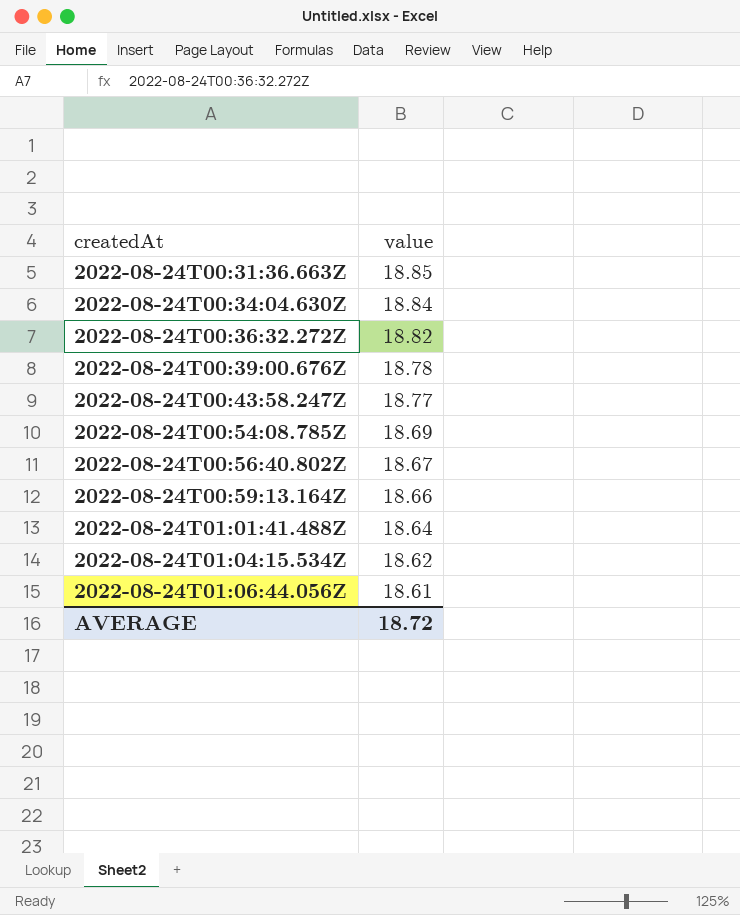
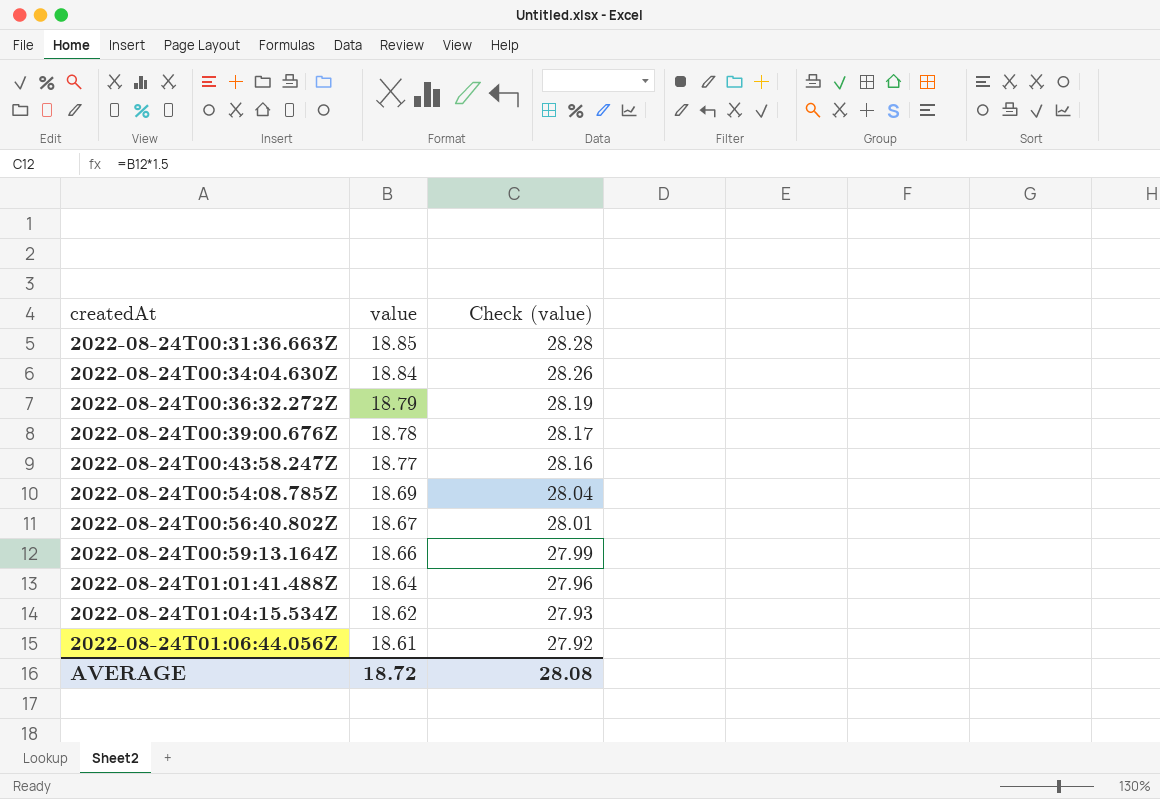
column Check (value) | formula: none -> [value] * 1.5
2022-08-24T00:36:32.272Z | value: 18.82 -> 18.79

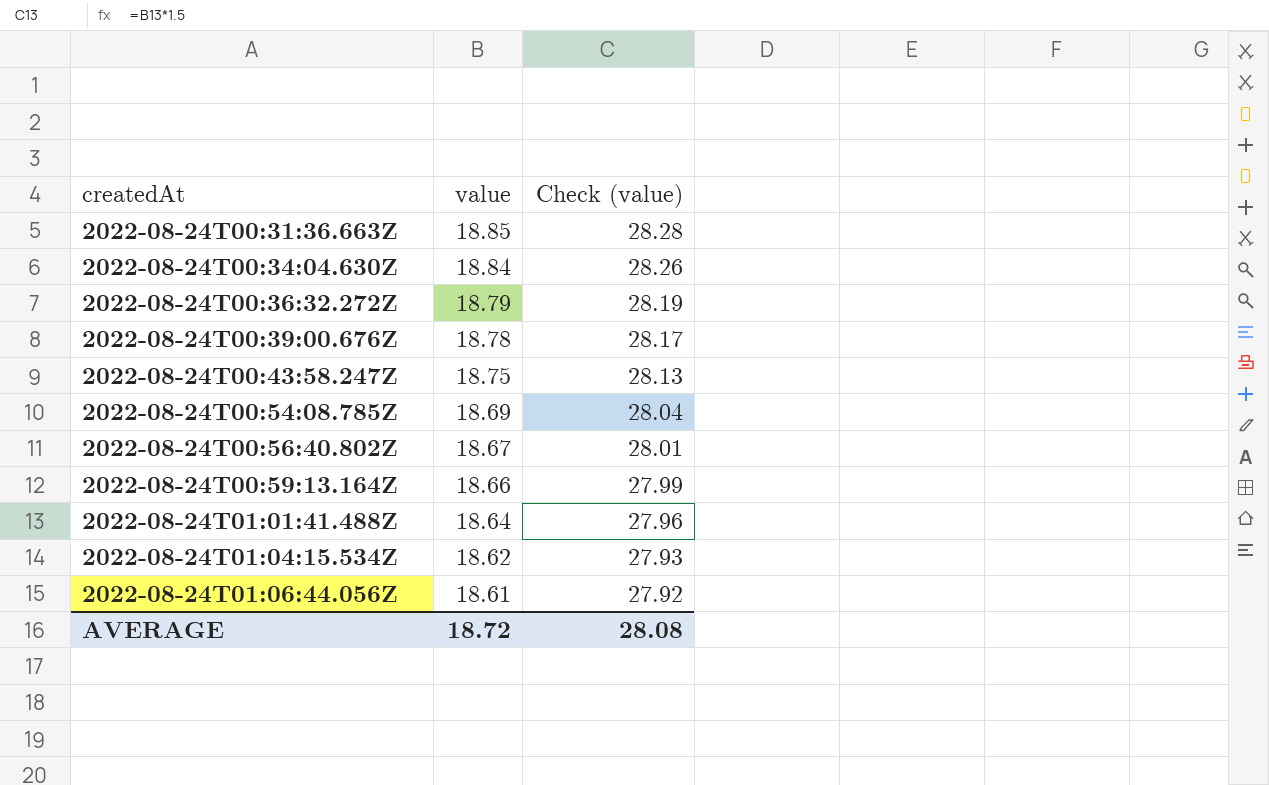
2022-08-24T00:43:58.247Z | value: 18.77 -> 18.75
2022-08-24T00:43:58.247Z | Check (value): 28.16 -> 28.13

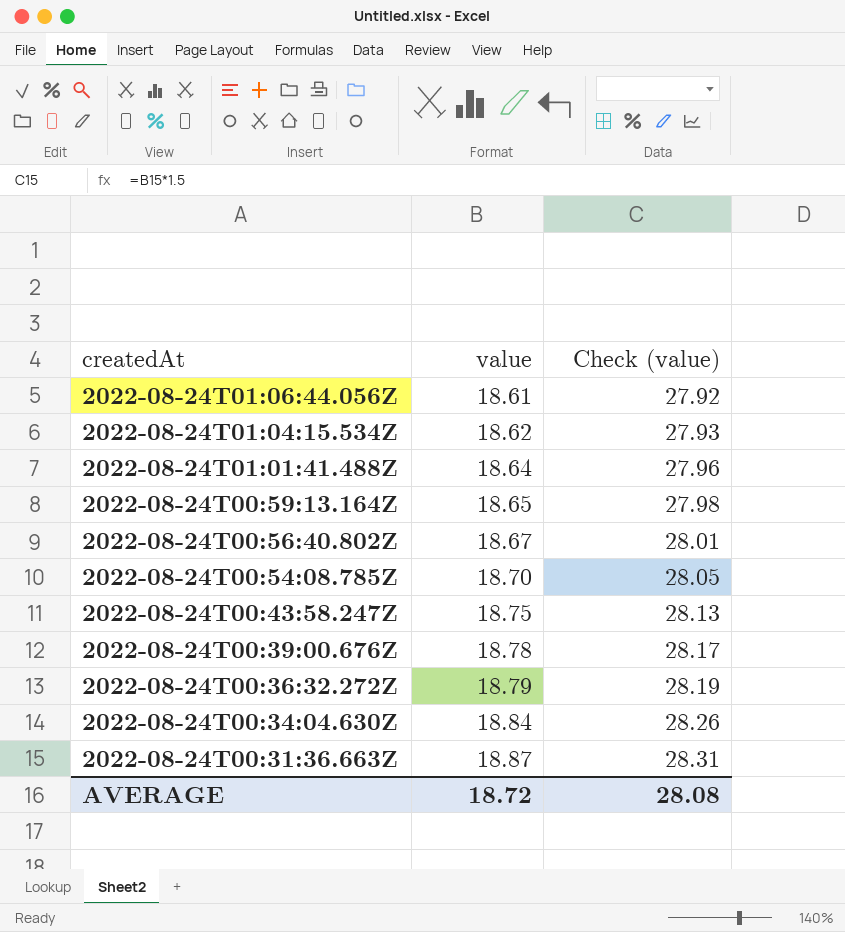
row order: createdAt ascending -> createdAt descending
2022-08-24T00:59:13.164Z | value: 18.66 -> 18.65
2022-08-24T00:59:13.164Z | Check (value): 27.99 -> 27.98
2022-08-24T00:54:08.785Z | value: 18.69 -> 18.70
2022-08-24T00:54:08.785Z | Check (value): 28.04 -> 28.05
2022-08-24T00:31:36.663Z | value: 18.85 -> 18.87
2022-08-24T00:31:36.663Z | Check (value): 28.28 -> 28.31

